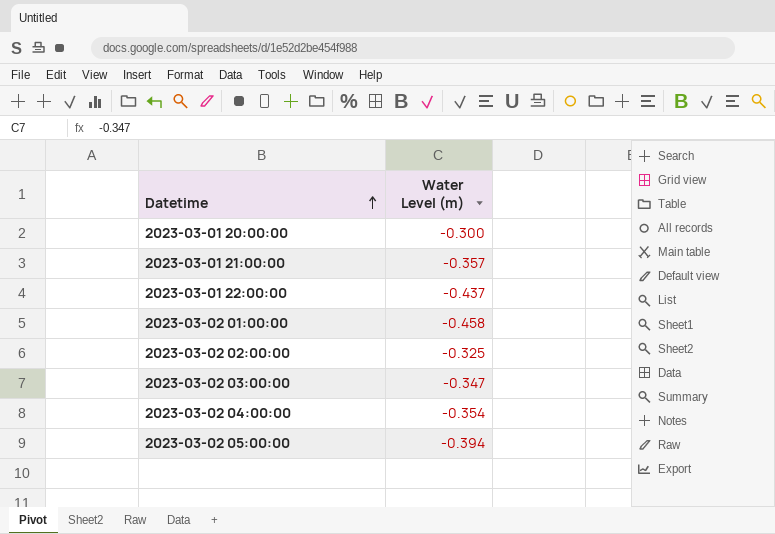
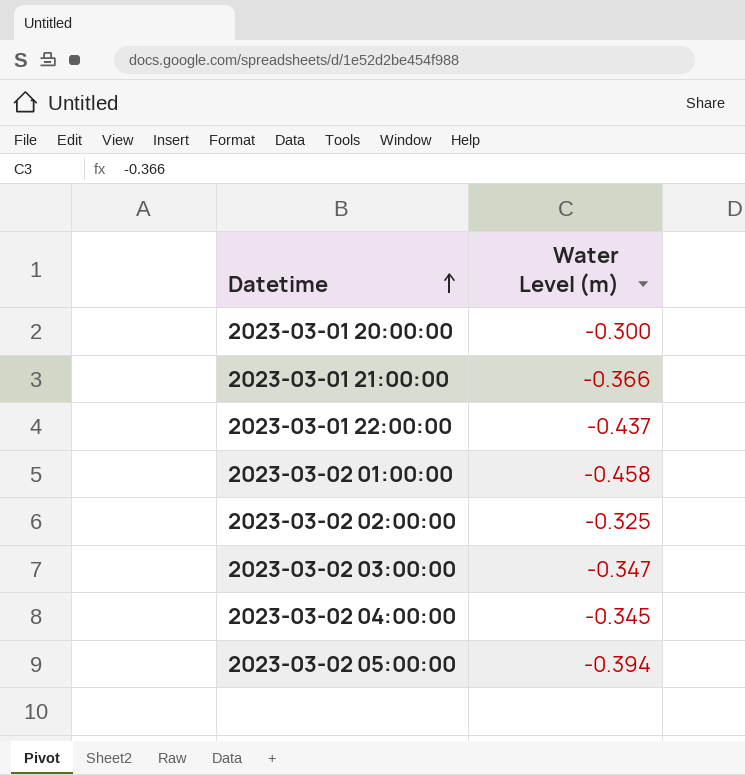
2023-03-01 21:00:00 | Water Level (m): -0.357 -> -0.366
2023-03-02 04:00:00 | Water Level (m): -0.354 -> -0.345

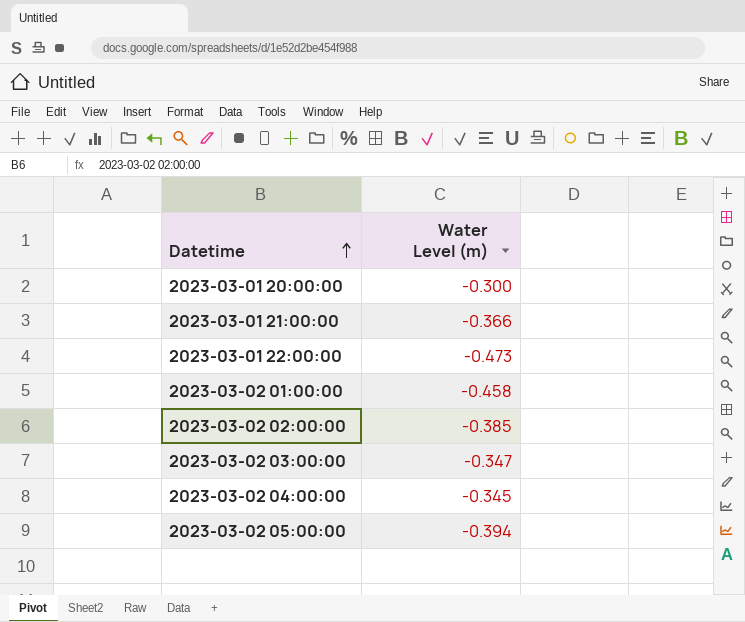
2023-03-01 22:00:00 | Water Level (m): -0.437 -> -0.473
2023-03-02 02:00:00 | Water Level (m): -0.325 -> -0.385

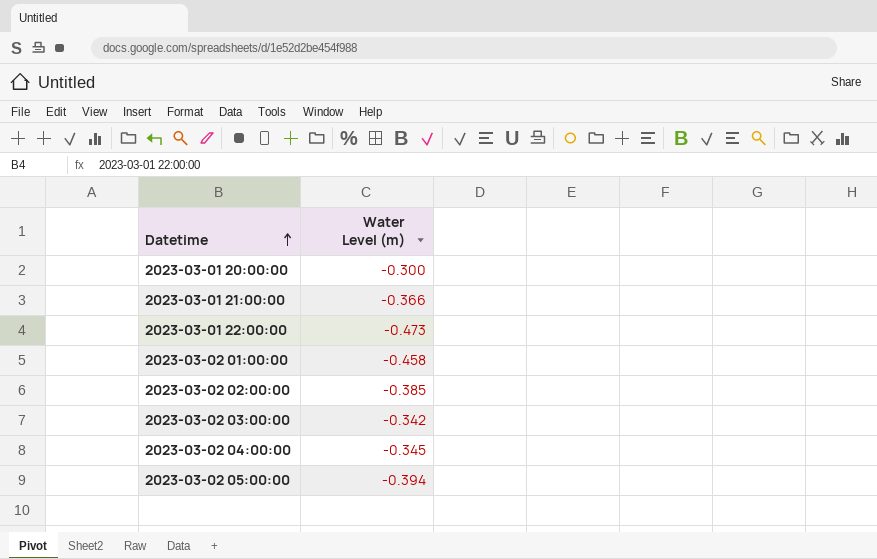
2023-03-02 03:00:00 | Water Level (m): -0.347 -> -0.342

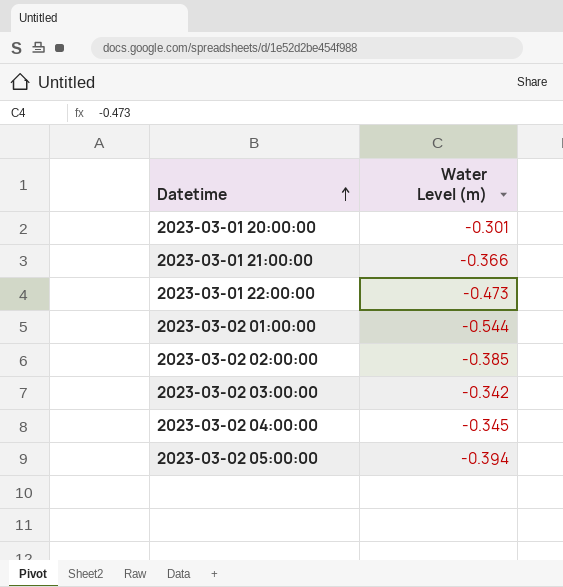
2023-03-01 20:00:00 | Water Level (m): -0.300 -> -0.301
2023-03-02 01:00:00 | Water Level (m): -0.458 -> -0.544

